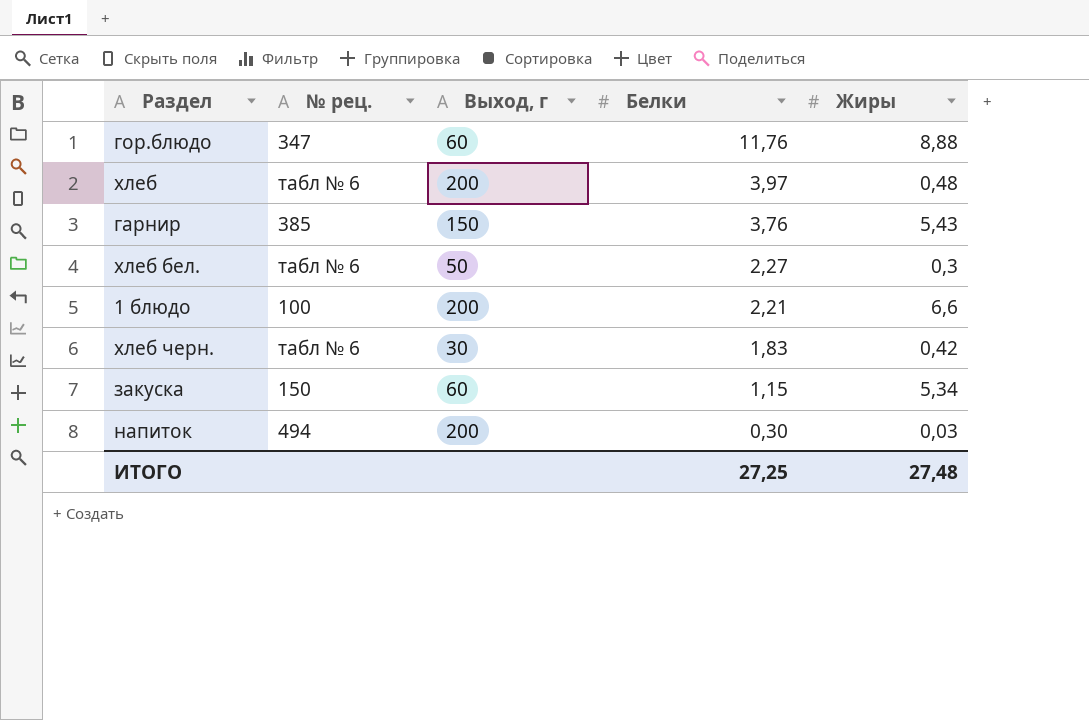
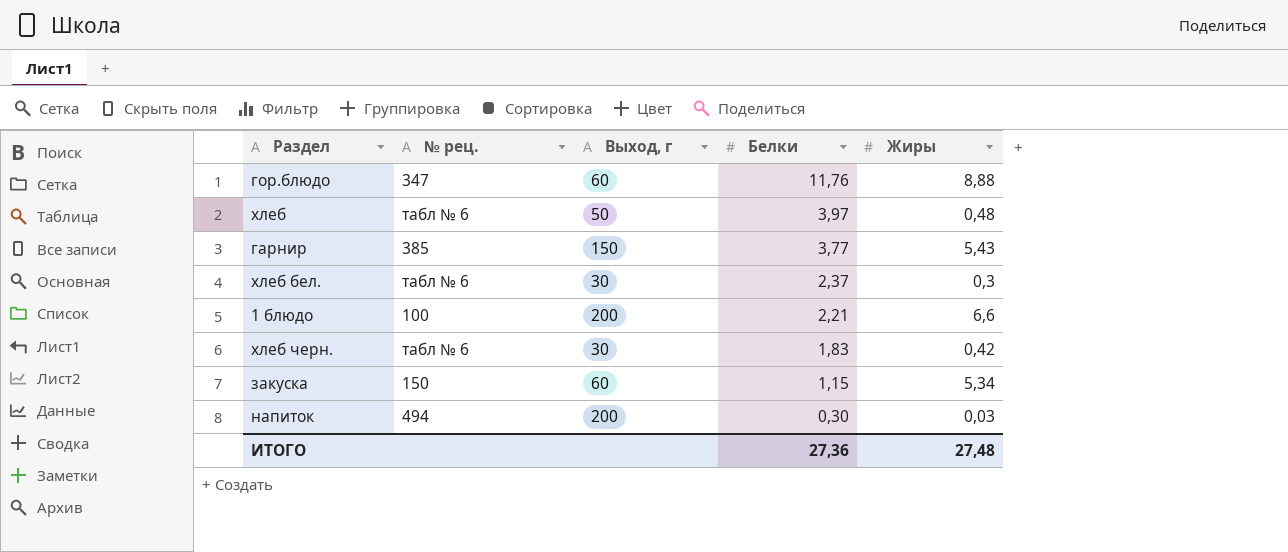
хлеб | Выход, г: 200 -> 50
гарнир | Белки: 3,76 -> 3,77
хлеб бел. | Выход, г: 50 -> 30
хлеб бел. | Белки: 2,27 -> 2,37
ИТОГО | Белки: 27,25 -> 27,36

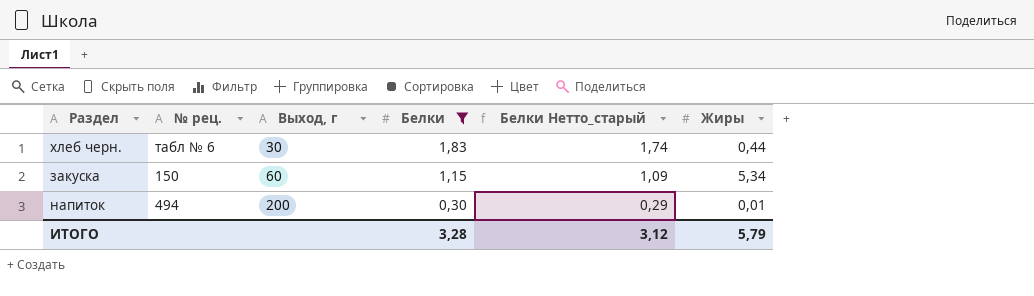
filter: none -> Белки <= 1,83
column Белки Нетто_старый | formula: none -> [Белки] * 0,95
хлеб черн. | Жиры: 0,42 -> 0,44
напиток | Жиры: 0,03 -> 0,01
ИТОГО | Белки: 27,36 -> 3,28
ИТОГО | Жиры: 27,48 -> 5,79

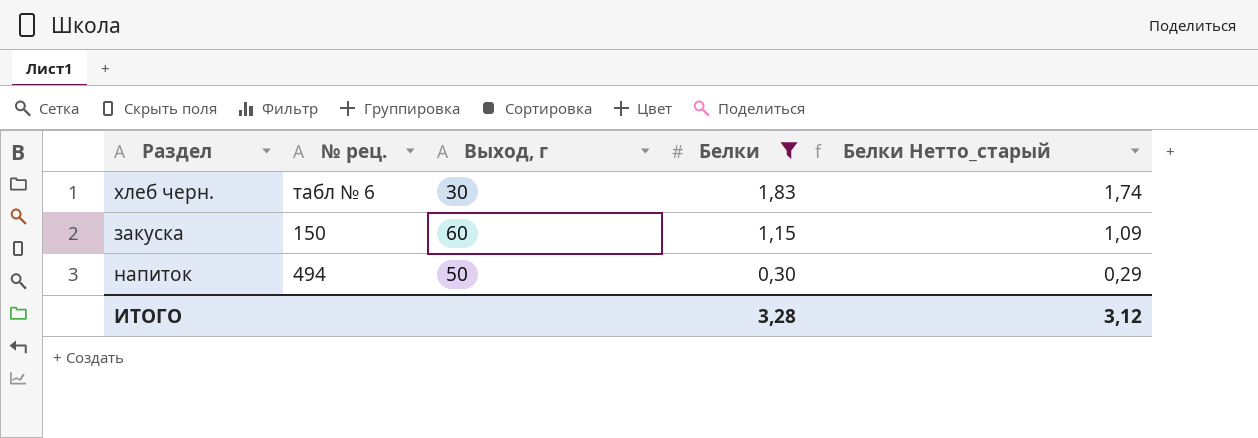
column Жиры | position: 6 -> none
напиток | Выход, г: 200 -> 50

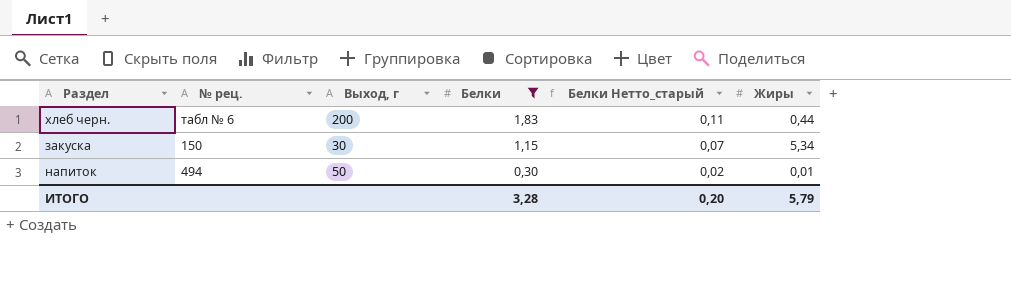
column Белки Нетто_старый | formula: [Белки] * 0,95 -> [Белки] * 0,06
column Жиры | position: none -> 6
хлеб черн. | Выход, г: 30 -> 200
закуска | Выход, г: 60 -> 30
ИТОГО | Белки Нетто_старый: 3,12 -> 0,20

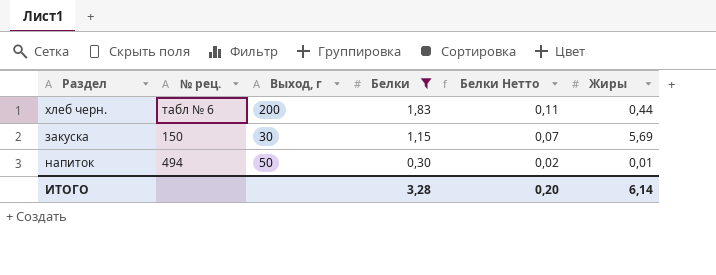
column name: Белки Нетто_старый -> Белки Нетто
закуска | Жиры: 5,34 -> 5,69
ИТОГО | Жиры: 5,79 -> 6,14

